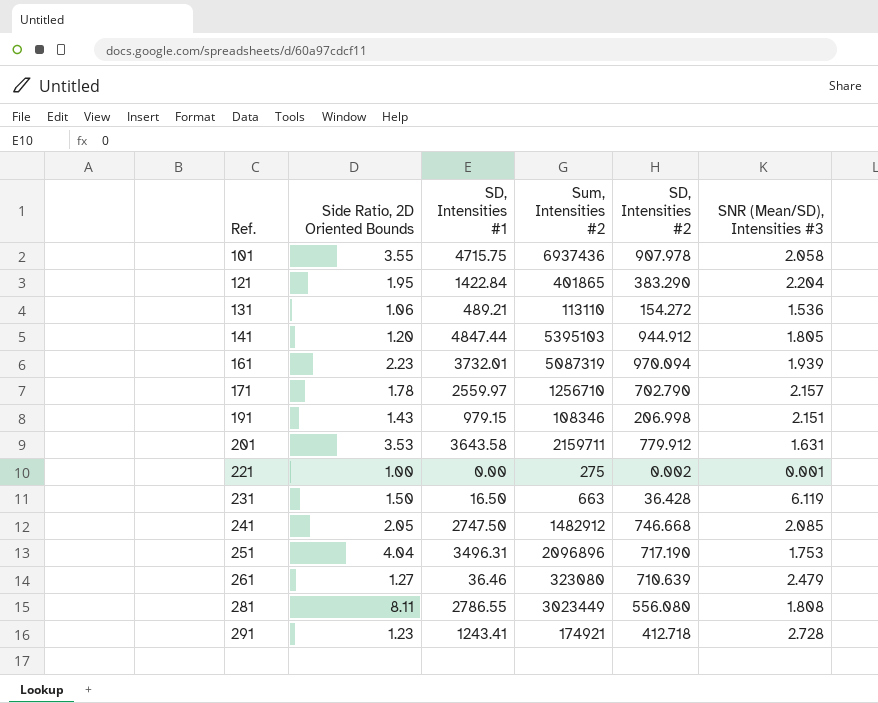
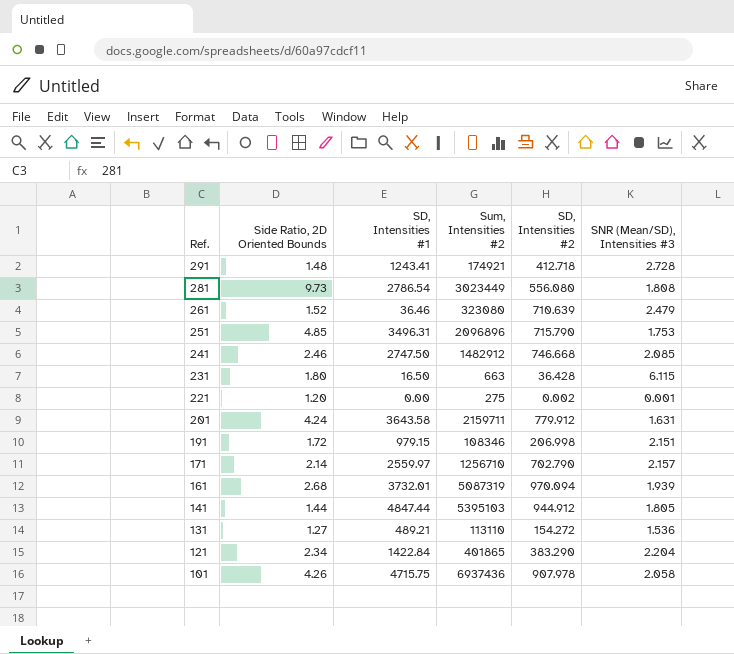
row order: Ref. ascending -> Ref. descending
291 | Side Ratio, 2D Oriented Bounds: 1.23 -> 1.48
281 | Side Ratio, 2D Oriented Bounds: 8.11 -> 9.73
281 | SD, Intensities #1: 2786.55 -> 2786.54
261 | Side Ratio, 2D Oriented Bounds: 1.27 -> 1.52
251 | Side Ratio, 2D Oriented Bounds: 4.04 -> 4.85
251 | SD, Intensities #2: 717.190 -> 715.790
241 | Side Ratio, 2D Oriented Bounds: 2.05 -> 2.46
231 | Side Ratio, 2D Oriented Bounds: 1.50 -> 1.80
231 | SNR (Mean/SD), Intensities #3: 6.119 -> 6.115
221 | Side Ratio, 2D Oriented Bounds: 1.00 -> 1.20
201 | Side Ratio, 2D Oriented Bounds: 3.53 -> 4.24
191 | Side Ratio, 2D Oriented Bounds: 1.43 -> 1.72
171 | Side Ratio, 2D Oriented Bounds: 1.78 -> 2.14
161 | Side Ratio, 2D Oriented Bounds: 2.23 -> 2.68
141 | Side Ratio, 2D Oriented Bounds: 1.20 -> 1.44
131 | Side Ratio, 2D Oriented Bounds: 1.06 -> 1.27
121 | Side Ratio, 2D Oriented Bounds: 1.95 -> 2.34
101 | Side Ratio, 2D Oriented Bounds: 3.55 -> 4.26

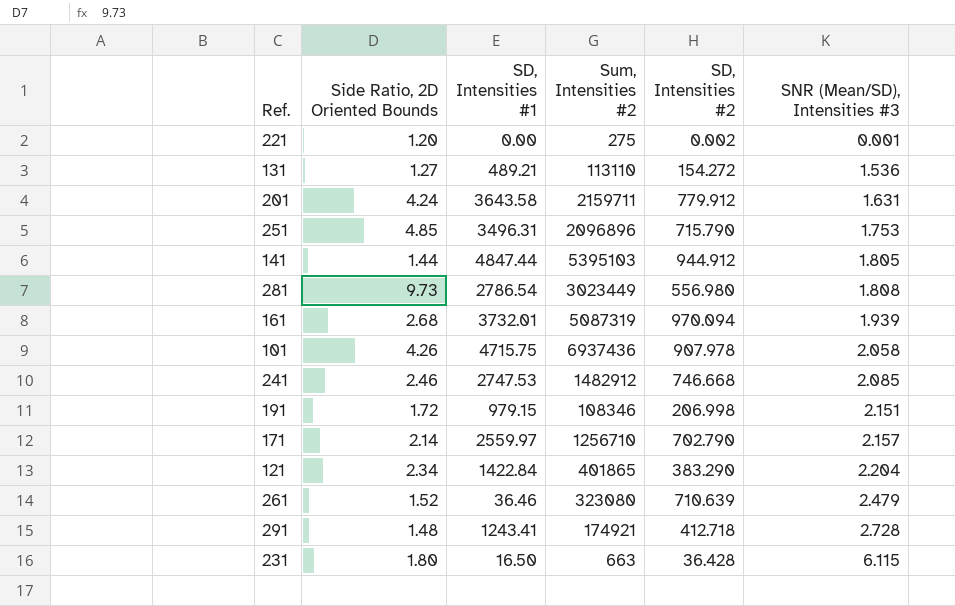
row order: Ref. descending -> SNR (Mean/SD), Intensities #3 ascending
281 | SD, Intensities #2: 556.080 -> 556.980
241 | SD, Intensities #1: 2747.50 -> 2747.53

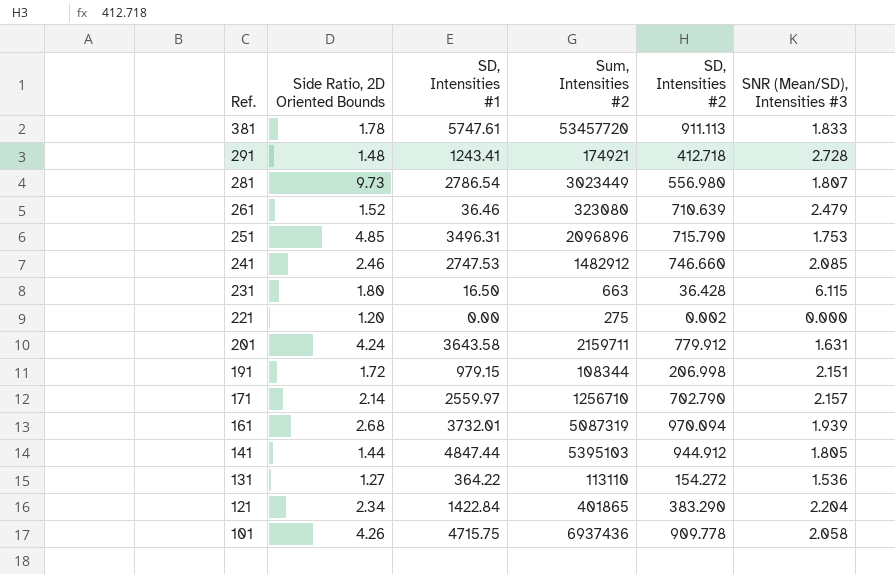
row order: SNR (Mean/SD), Intensities #3 ascending -> Ref. descending
row 381: none -> 1.78 | 5747.61 | 53457720 | 911.113 | 1.833
281 | SNR (Mean/SD), Intensities #3: 1.808 -> 1.807
241 | SD, Intensities #2: 746.668 -> 746.660
221 | SNR (Mean/SD), Intensities #3: 0.001 -> 0.000
191 | Sum, Intensities #2: 108346 -> 108344
131 | SD, Intensities #1: 489.21 -> 364.22
101 | SD, Intensities #2: 907.978 -> 909.778

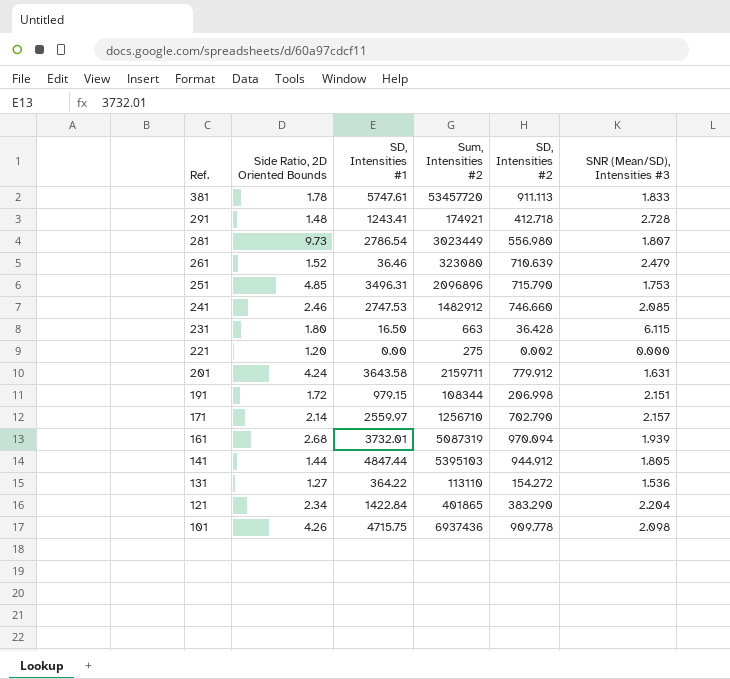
101 | SNR (Mean/SD), Intensities #3: 2.058 -> 2.098

